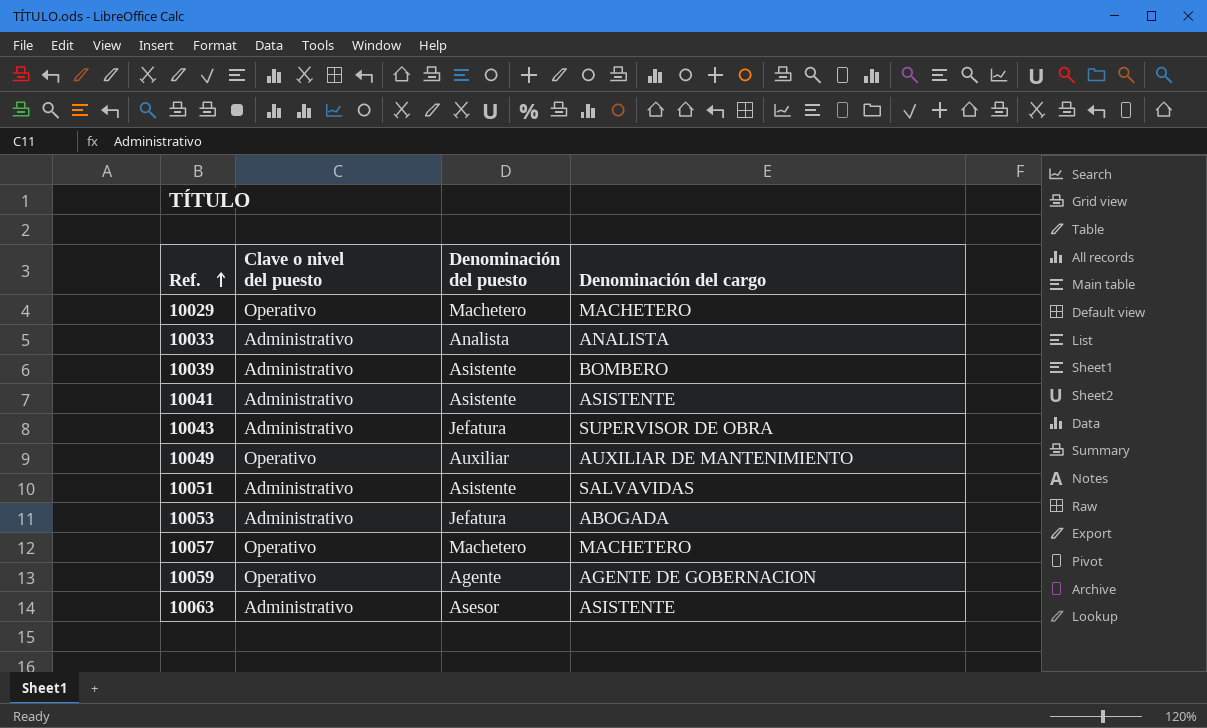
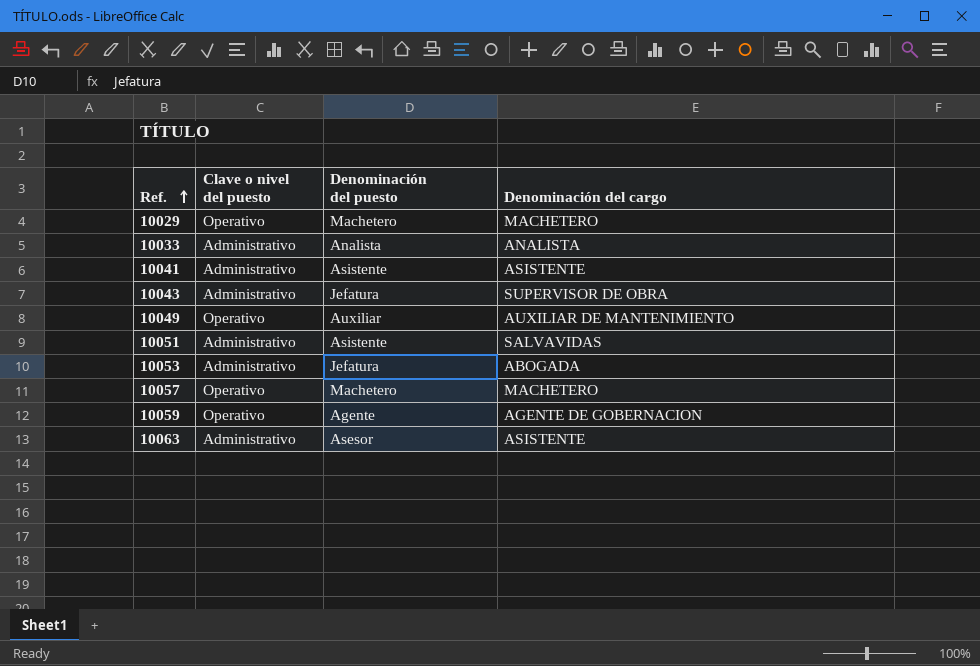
row 10039: Administrativo | Asistente | BOMBERO -> none

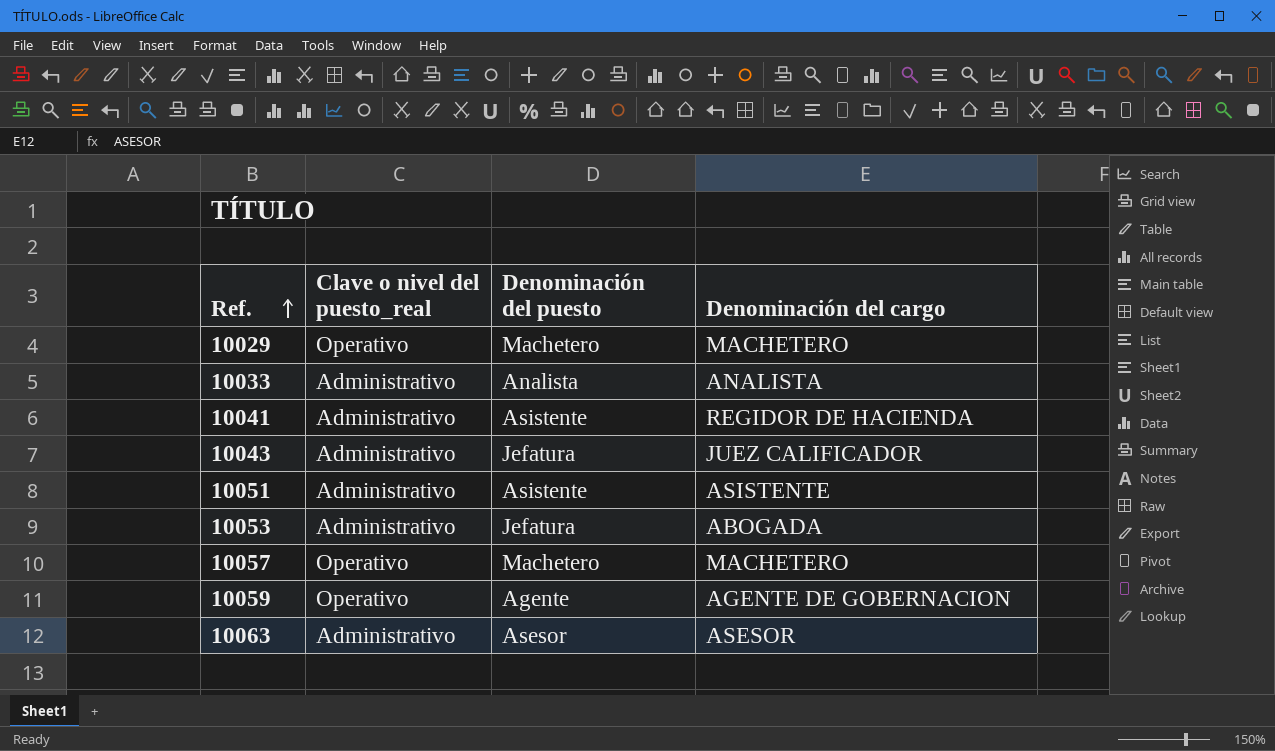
column name: Clave o nivel del puesto -> Clave o nivel del puesto_real
row 10049: Operativo | Auxiliar | AUXILIAR DE MANTENIMIENTO -> none
10041 | Denominación del cargo: ASISTENTE -> REGIDOR DE HACIENDA
10043 | Denominación del cargo: SUPERVISOR DE OBRA -> JUEZ CALIFICADOR
10051 | Denominación del cargo: SALVAVIDAS -> ASISTENTE
10063 | Denominación del cargo: ASISTENTE -> ASESOR

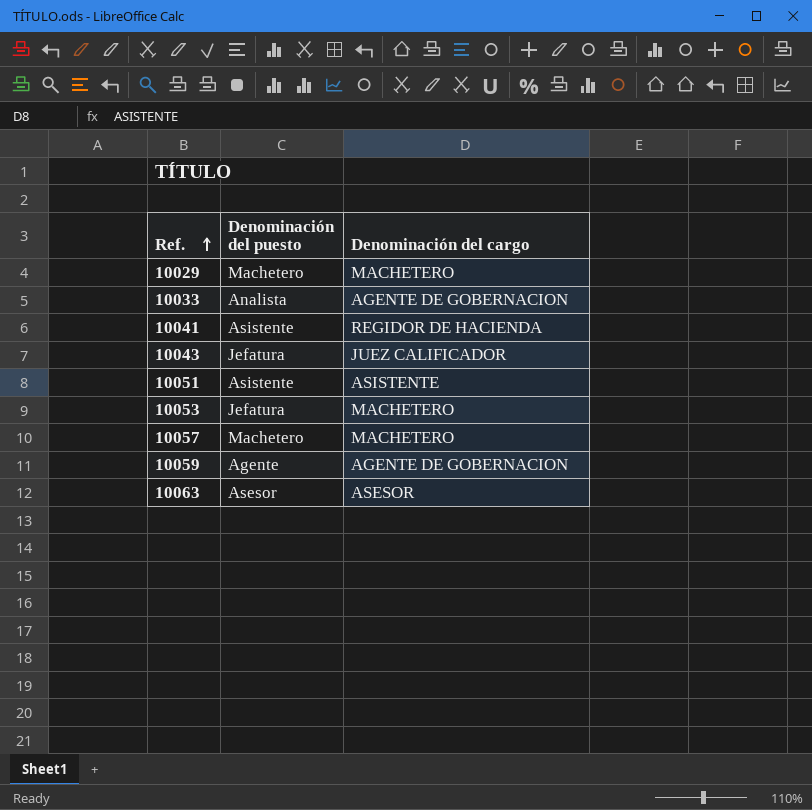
column Clave o nivel del puesto_real | position: 2 -> none
10033 | Denominación del cargo: ANALISTA -> AGENTE DE GOBERNACION
10053 | Denominación del cargo: ABOGADA -> MACHETERO

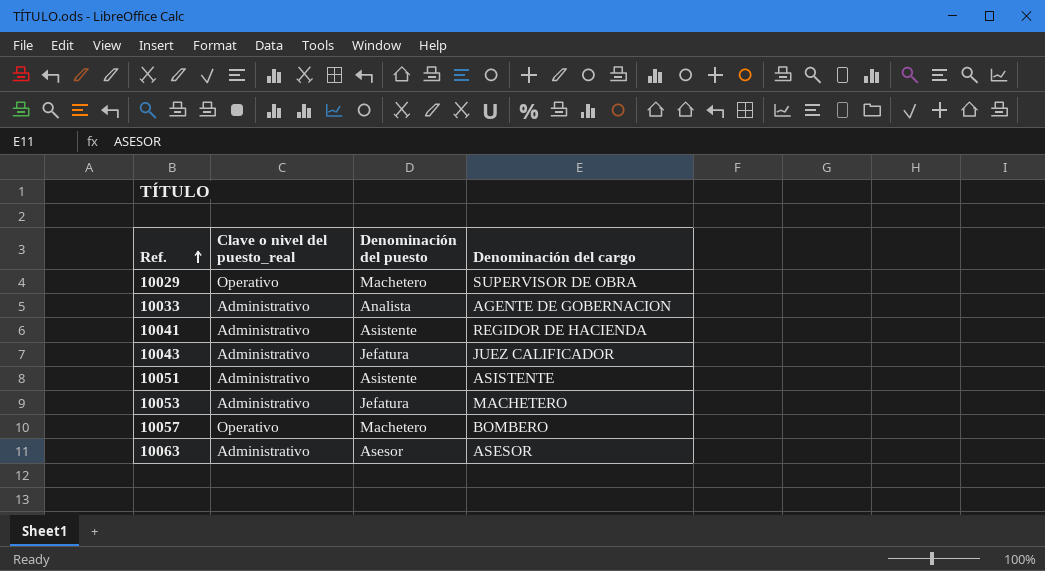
column Clave o nivel del puesto_real | position: none -> 2
row 10059: Agente | AGENTE DE GOBERNACION -> none
10029 | Denominación del cargo: MACHETERO -> SUPERVISOR DE OBRA
10057 | Denominación del cargo: MACHETERO -> BOMBERO

